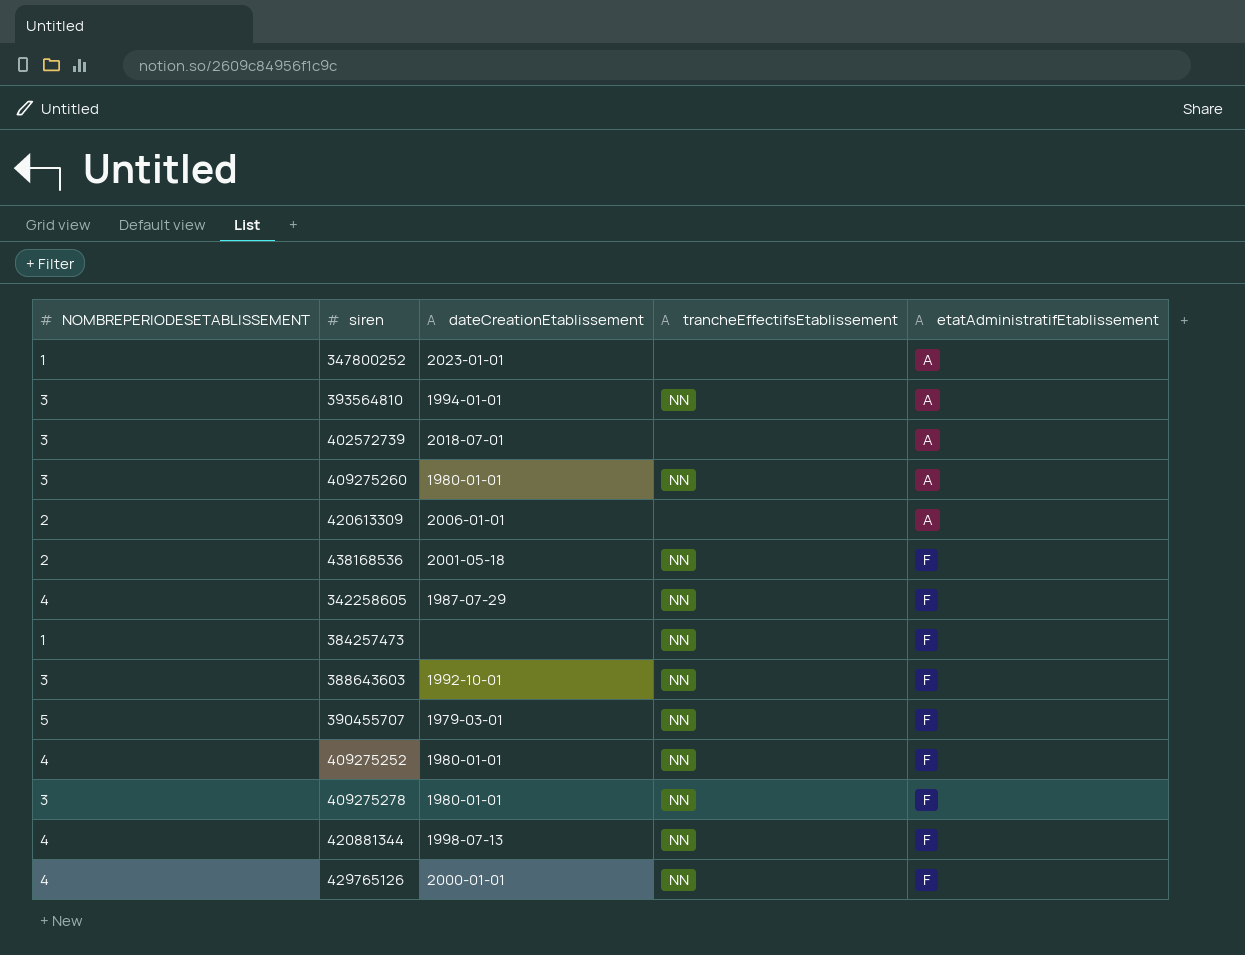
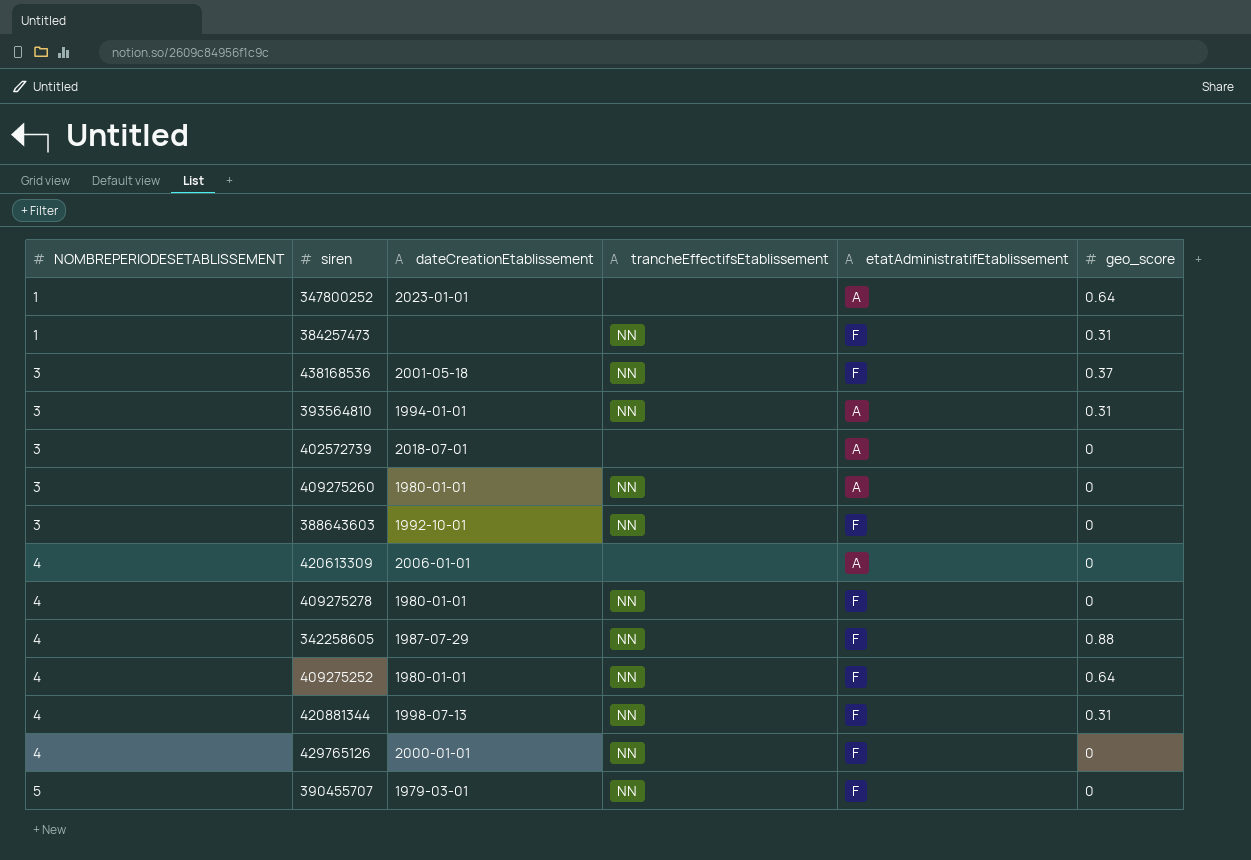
row order: etatAdministratifEtablissement ascending -> NOMBREPERIODESETABLISSEMENT ascending
column geo_score | position: none -> 6
438168536 | NOMBREPERIODESETABLISSEMENT: 2 -> 3
420613309 | NOMBREPERIODESETABLISSEMENT: 2 -> 4
409275278 | NOMBREPERIODESETABLISSEMENT: 3 -> 4

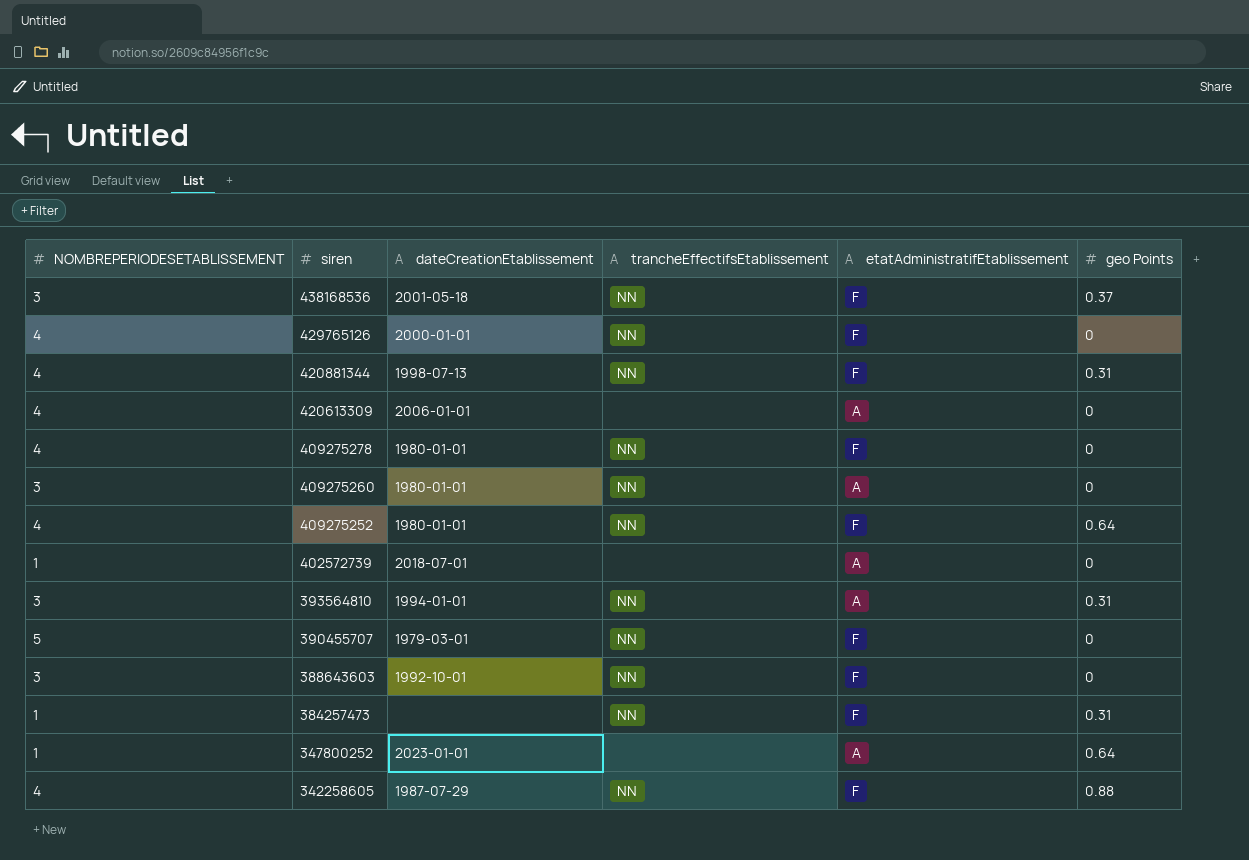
row order: NOMBREPERIODESETABLISSEMENT ascending -> siren descending
column name: geo_score -> geo Points
402572739 | NOMBREPERIODESETABLISSEMENT: 3 -> 1

